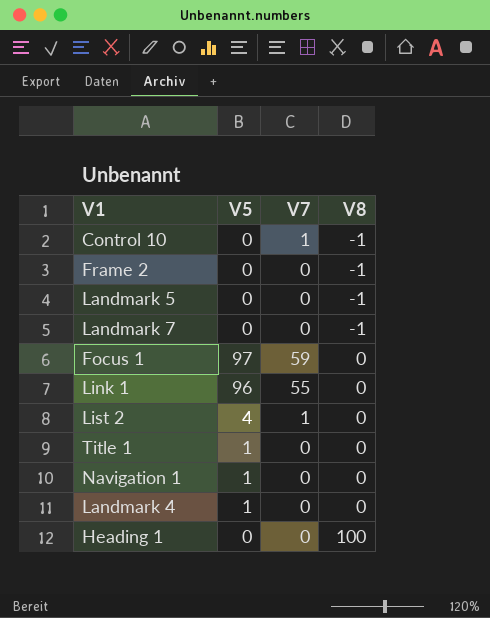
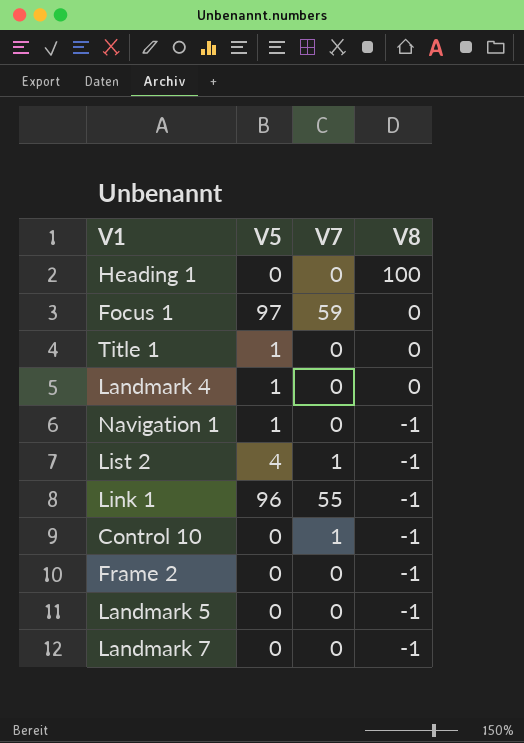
row order: V8 ascending -> V8 descending
Navigation 1 | V8: 0 -> -1
List 2 | V8: 0 -> -1
Link 1 | V8: 0 -> -1

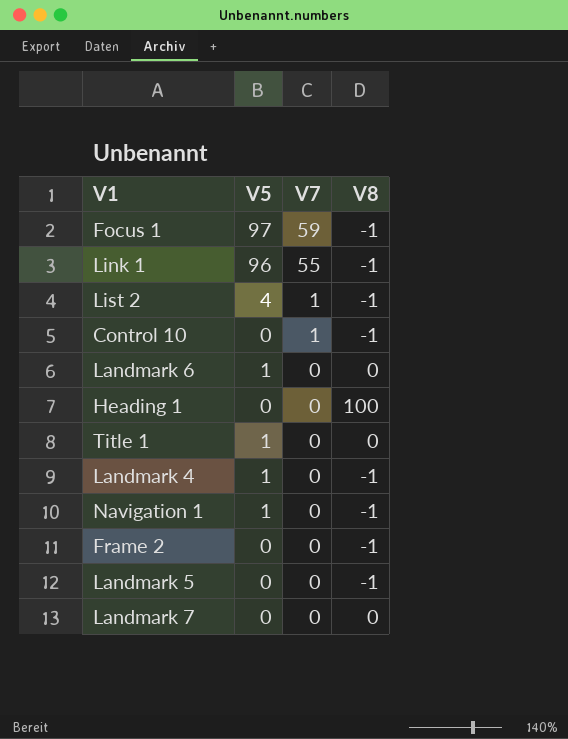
row order: V8 descending -> V7 descending
Focus 1 | V8: 0 -> -1
row Landmark 6: none -> 1 | 0 | 0
Landmark 4 | V8: 0 -> -1
Landmark 7 | V8: -1 -> 0

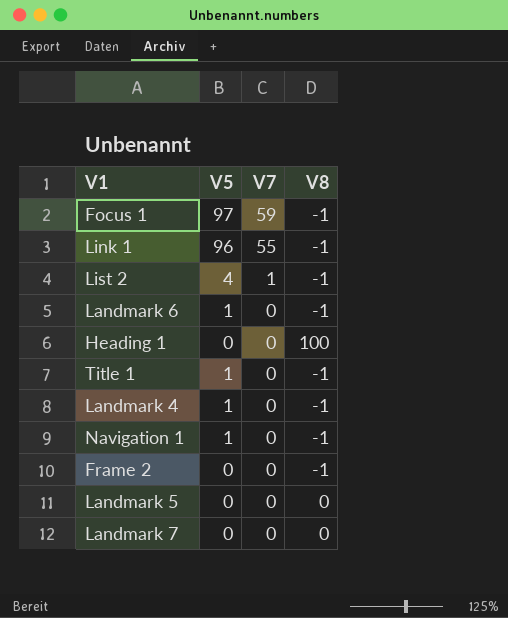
row Control 10: 0 | 1 | -1 -> none
Landmark 6 | V8: 0 -> -1
Title 1 | V8: 0 -> -1
Landmark 5 | V8: -1 -> 0

